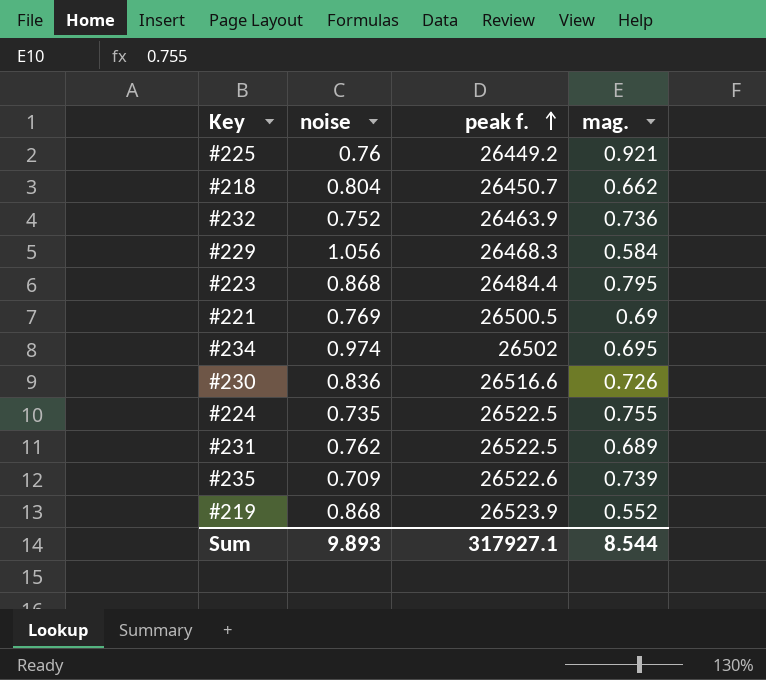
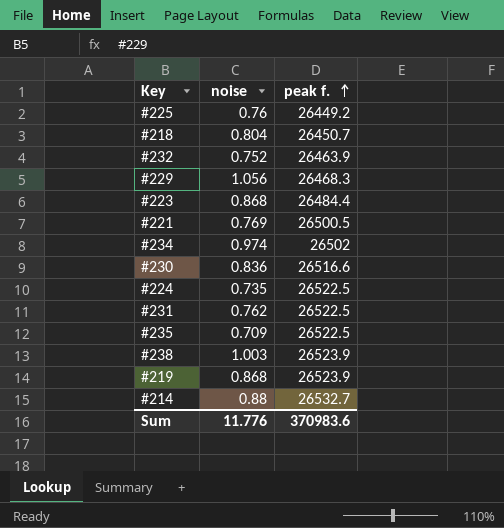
column mag. | position: 4 -> none
#235 | peak f.: 26522.6 -> 26522.5
row #238: none -> 1.003 | 26523.9
row #214: none -> 0.88 | 26532.7
Sum | noise: 9.893 -> 11.776
Sum | peak f.: 317927.1 -> 370983.6

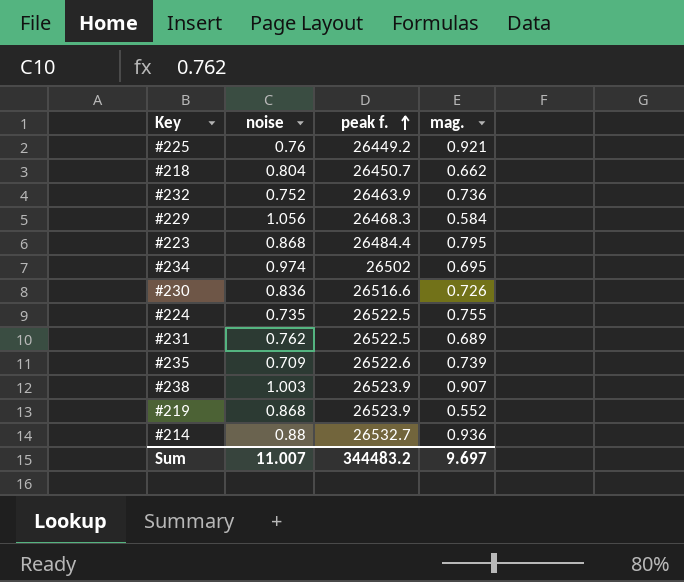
column mag. | position: none -> 4
row #221: 0.769 | 26500.5 -> none
#235 | peak f.: 26522.5 -> 26522.6
Sum | noise: 11.776 -> 11.007
Sum | peak f.: 370983.6 -> 344483.2

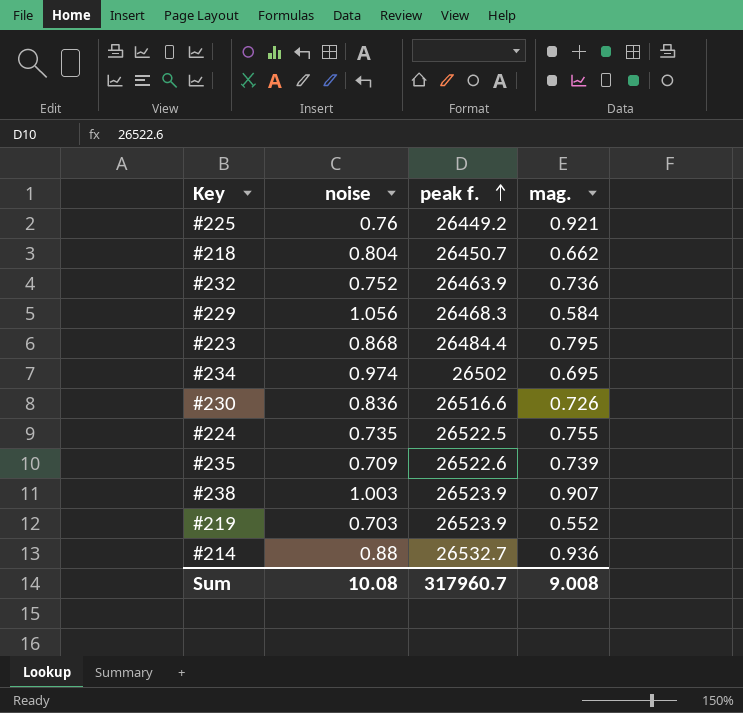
row #231: 0.762 | 26522.5 | 0.689 -> none
#219 | noise: 0.868 -> 0.703
Sum | noise: 11.007 -> 10.08
Sum | peak f.: 344483.2 -> 317960.7
Sum | mag.: 9.697 -> 9.008

